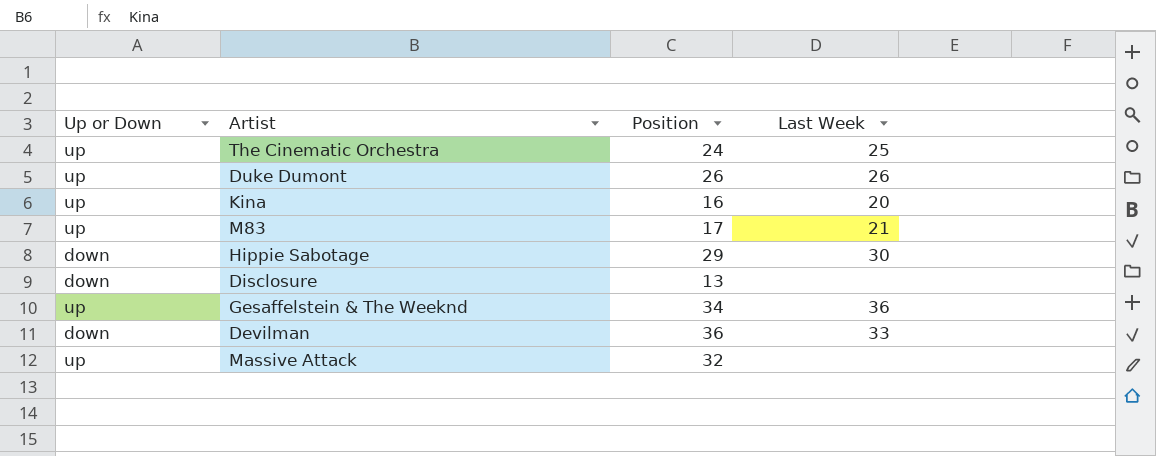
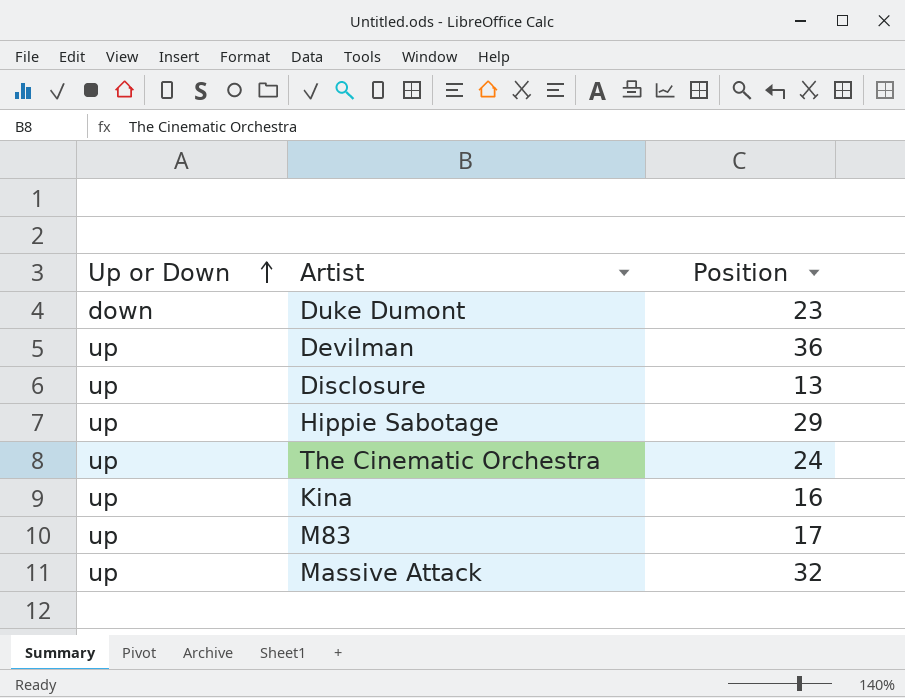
row order: none -> Up or Down ascending
column Last Week | position: 4 -> none
row Gesaffelstein & The Weeknd: up | 34 | 36 -> none
Duke Dumont | Up or Down: up -> down
Duke Dumont | Position: 26 -> 23
Devilman | Up or Down: down -> up
Disclosure | Up or Down: down -> up
Hippie Sabotage | Up or Down: down -> up

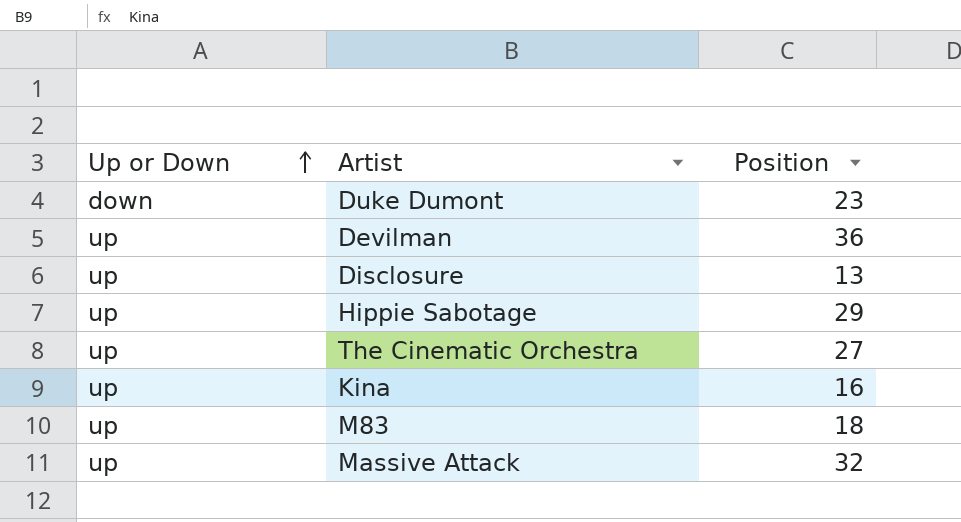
The Cinematic Orchestra | Position: 24 -> 27
M83 | Position: 17 -> 18

